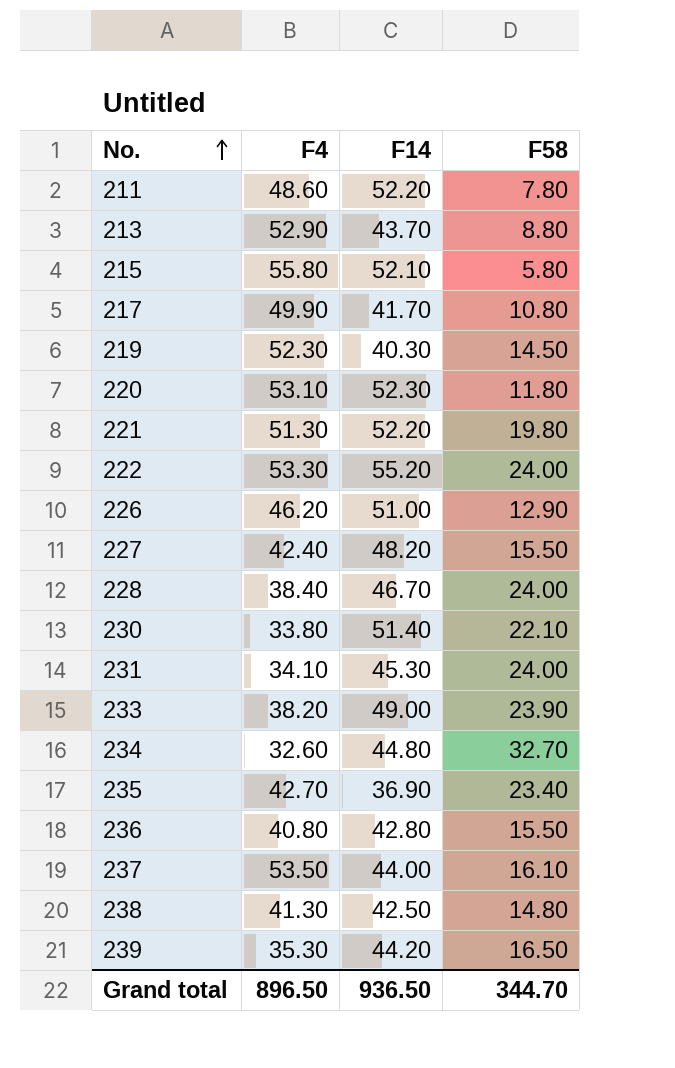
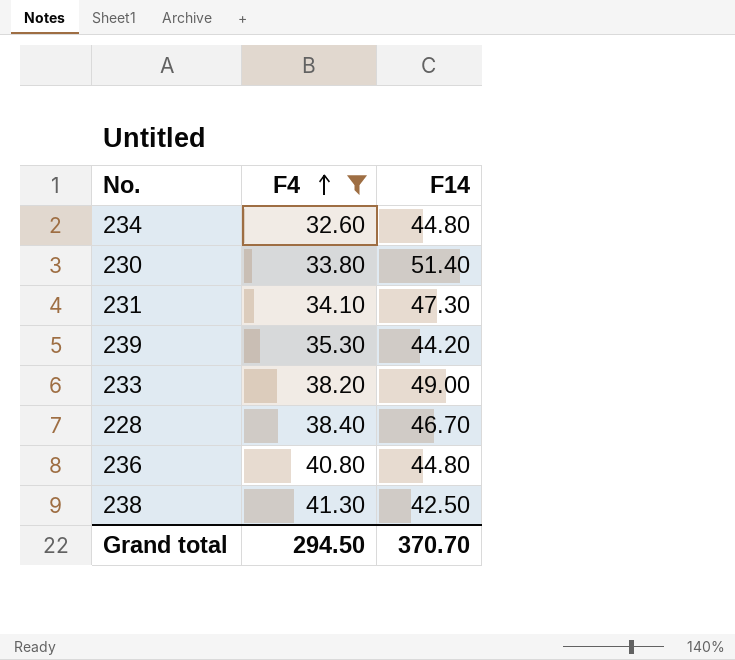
filter: none -> F4 <= 41.30
row order: No. ascending -> F4 ascending
column F58 | position: 4 -> none
231 | F14: 45.30 -> 47.30
236 | F14: 42.80 -> 44.80
Grand total | F4: 896.50 -> 294.50
Grand total | F14: 936.50 -> 370.70

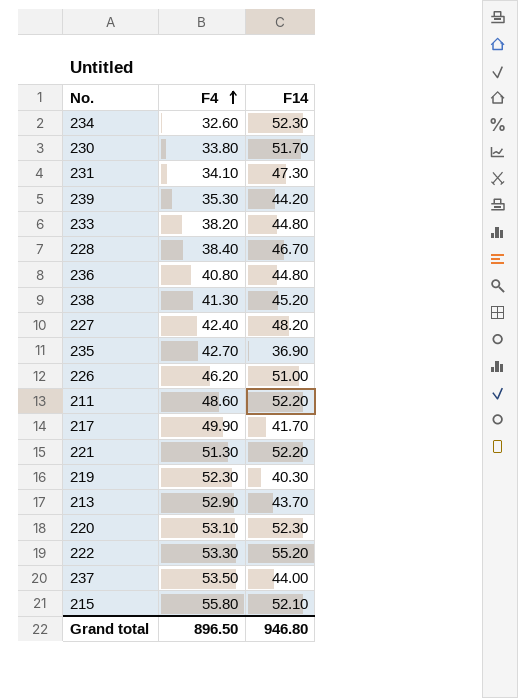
filter: F4 <= 41.30 -> none
234 | F14: 44.80 -> 52.30
230 | F14: 51.40 -> 51.70
233 | F14: 49.00 -> 44.80
238 | F14: 42.50 -> 45.20
Grand total | F4: 294.50 -> 896.50
Grand total | F14: 370.70 -> 946.80

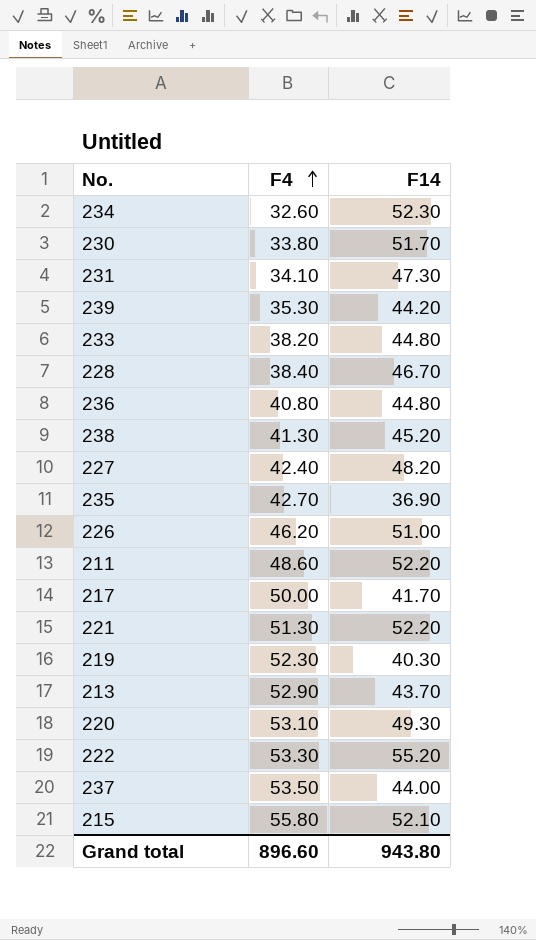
217 | F4: 49.90 -> 50.00
220 | F14: 52.30 -> 49.30
Grand total | F4: 896.50 -> 896.60
Grand total | F14: 946.80 -> 943.80

